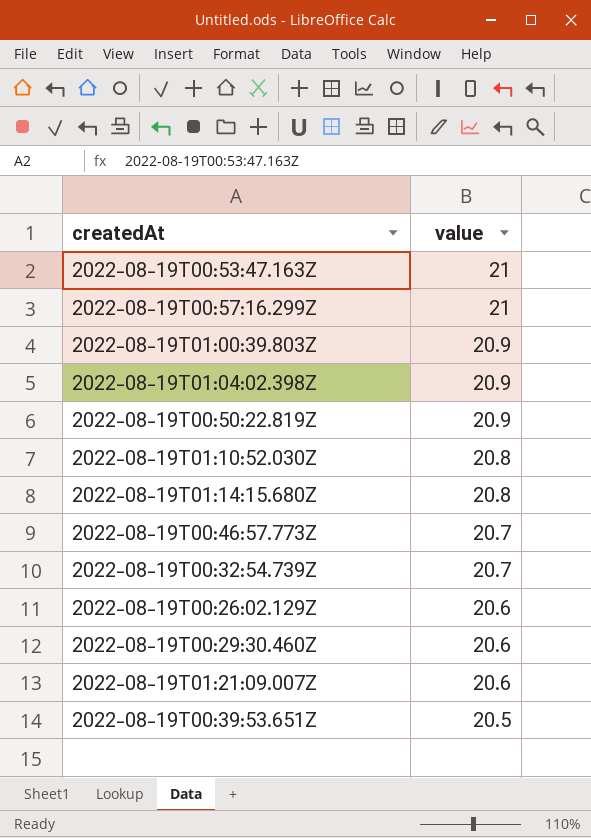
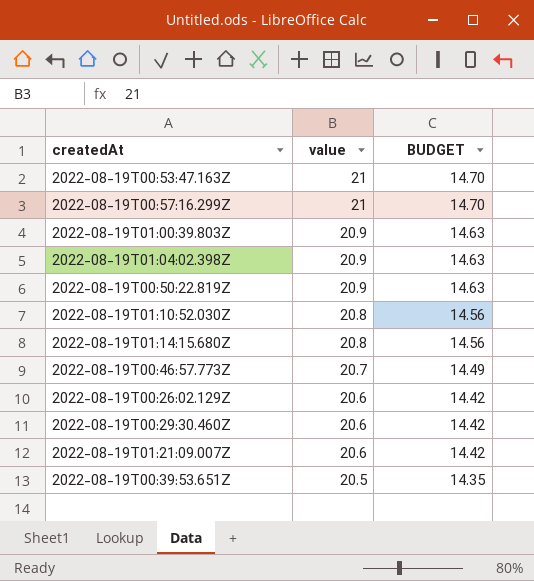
column BUDGET | formula: none -> [value] * 0.7
row 2022-08-19T00:32:54.739Z: 20.7 -> none

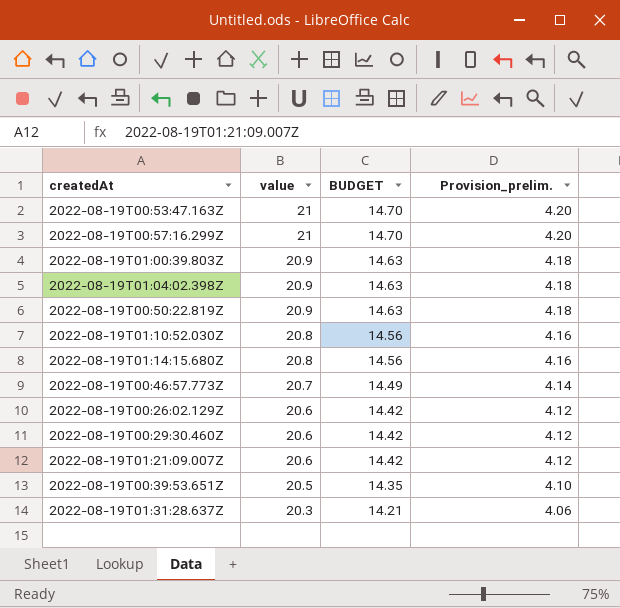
column Provision_prelim. | formula: none -> [value] * 0.2
row 2022-08-19T01:31:28.637Z: none -> 20.3 | 14.21 | 4.06

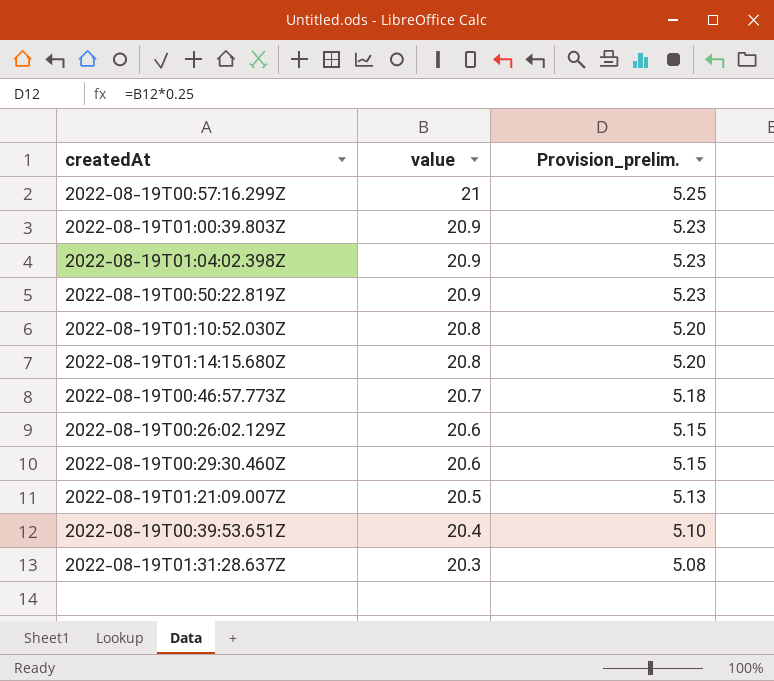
column BUDGET | formula: [value] * 0.7 -> none
column Provision_prelim. | formula: [value] * 0.2 -> [value] * 0.25
row 2022-08-19T00:53:47.163Z: 21 | 14.70 | 4.20 -> none
2022-08-19T01:21:09.007Z | value: 20.6 -> 20.5
2022-08-19T00:39:53.651Z | value: 20.5 -> 20.4

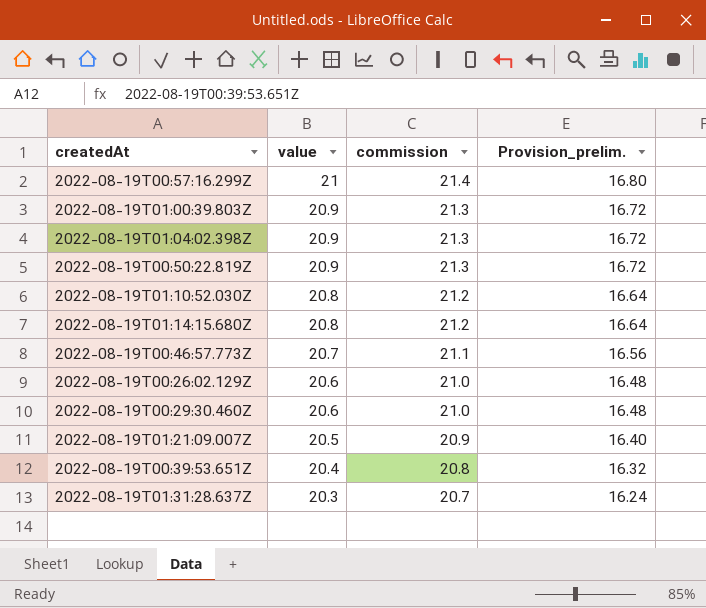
column commission | formula: none -> [value] * 1.02
column Provision_prelim. | formula: [value] * 0.25 -> [value] * 0.8

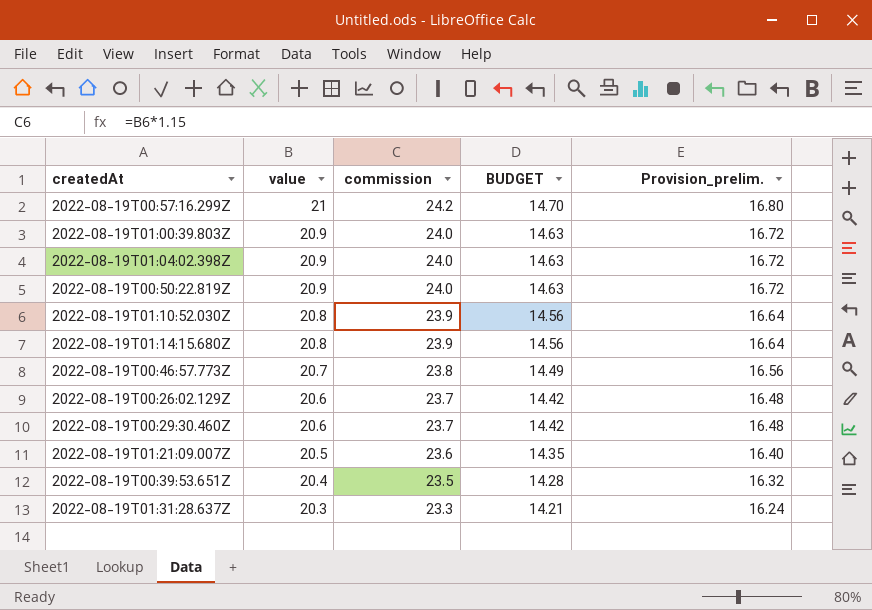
column commission | formula: [value] * 1.02 -> [value] * 1.15
column BUDGET | formula: none -> [value] * 0.7

